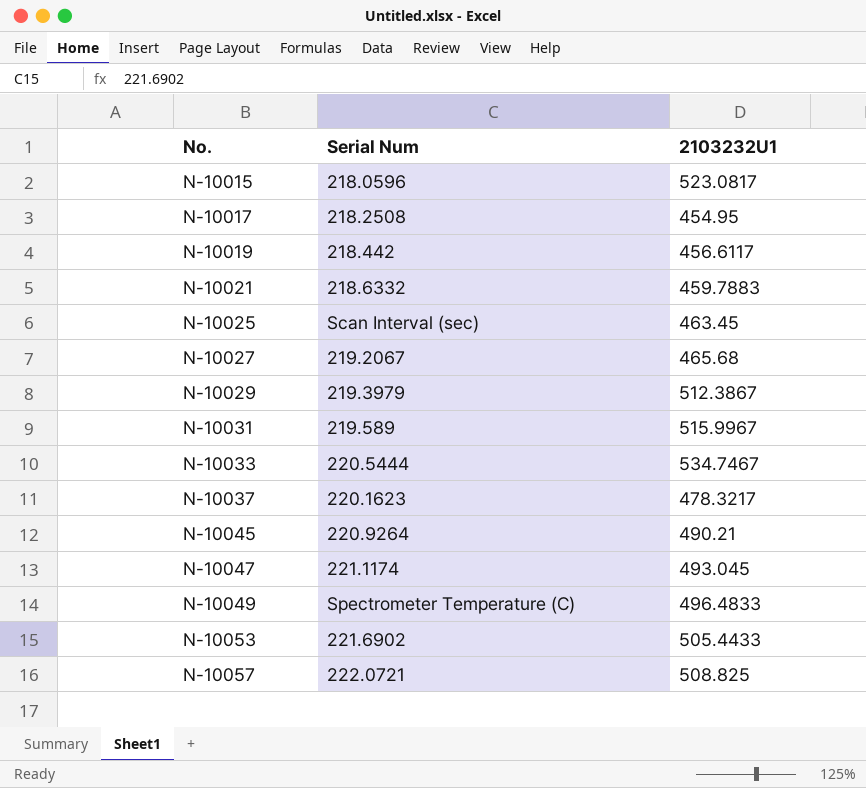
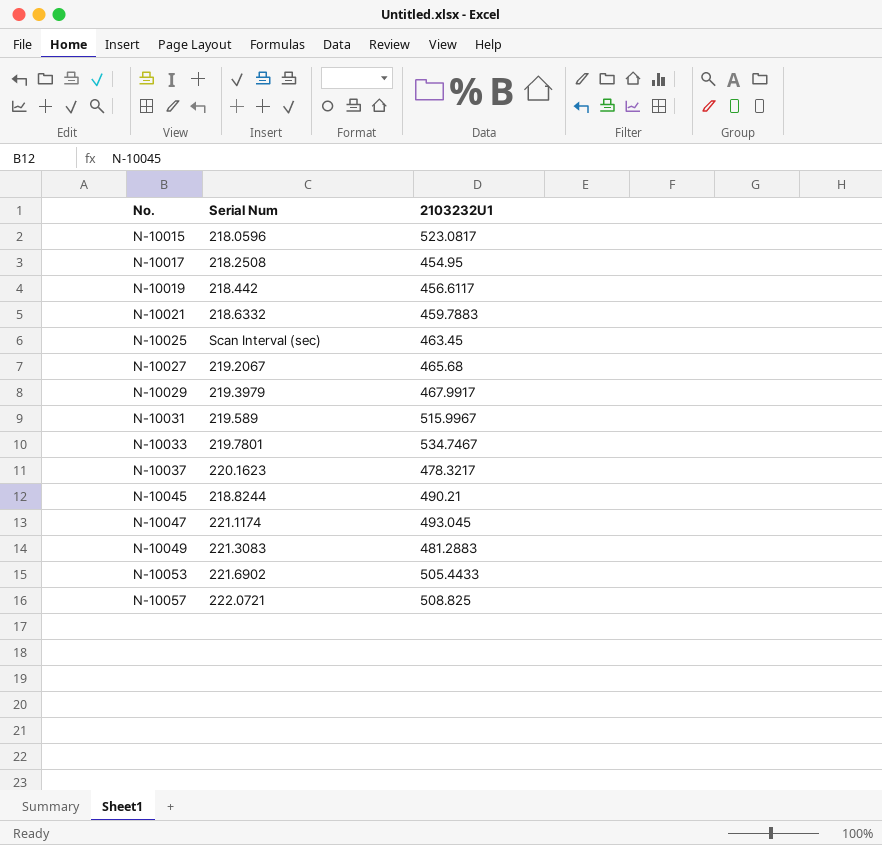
N-10029 | 2103232U1: 512.3867 -> 467.9917
N-10033 | Serial Num: 220.5444 -> 219.7801
N-10045 | Serial Num: 220.9264 -> 218.8244
N-10049 | Serial Num: Spectrometer Temperature (C) -> 221.3083
N-10049 | 2103232U1: 496.4833 -> 481.2883

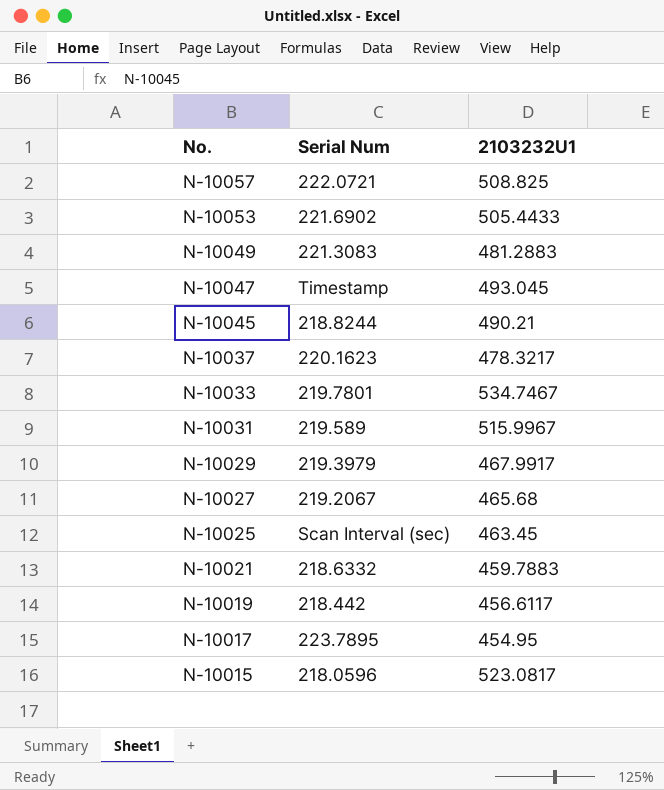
row order: No. ascending -> No. descending
N-10047 | Serial Num: 221.1174 -> Timestamp
N-10017 | Serial Num: 218.2508 -> 223.7895

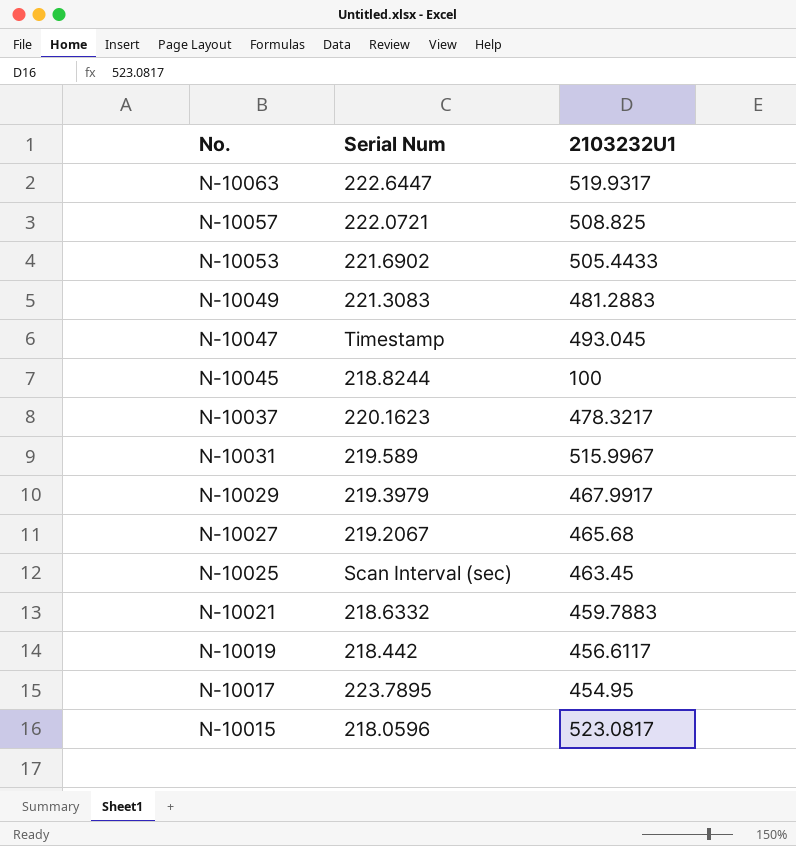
row N-10033: 219.7801 | 534.7467 -> none
row N-10063: none -> 222.6447 | 519.9317
N-10045 | 2103232U1: 490.21 -> 100

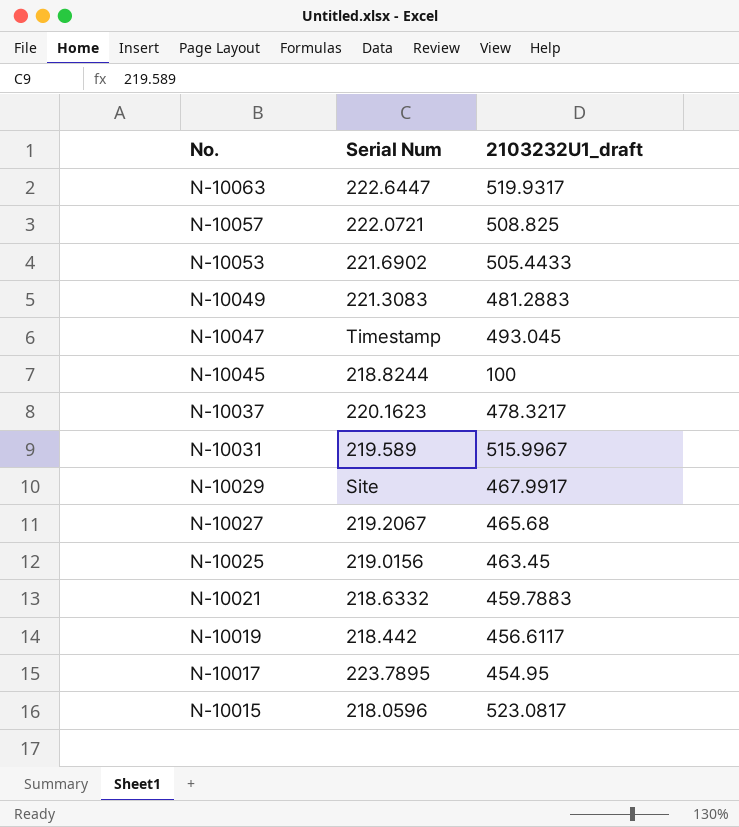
column name: 2103232U1 -> 2103232U1_draft
N-10029 | Serial Num: 219.3979 -> Site
N-10025 | Serial Num: Scan Interval (sec) -> 219.0156

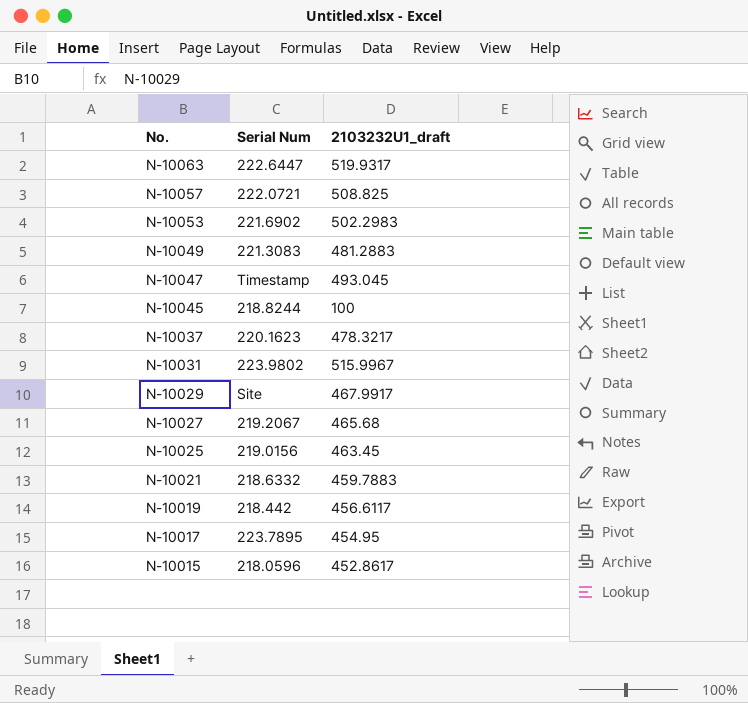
N-10053 | 2103232U1_draft: 505.4433 -> 502.2983
N-10031 | Serial Num: 219.589 -> 223.9802
N-10015 | 2103232U1_draft: 523.0817 -> 452.8617

